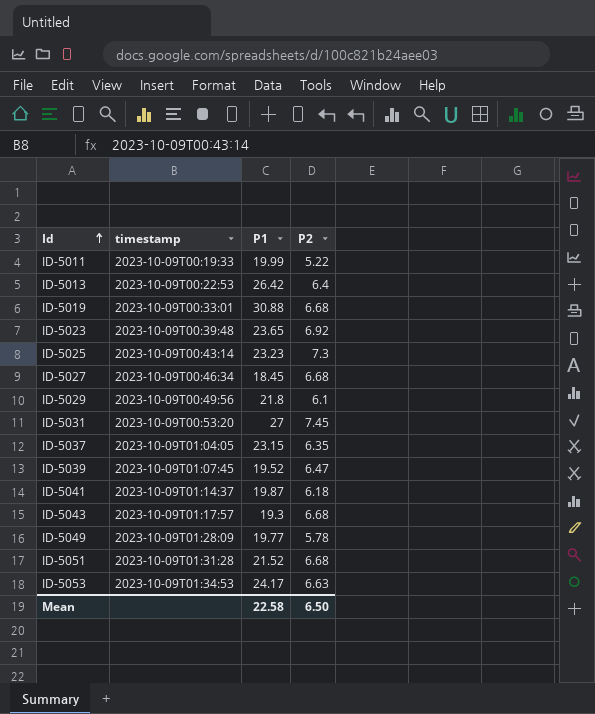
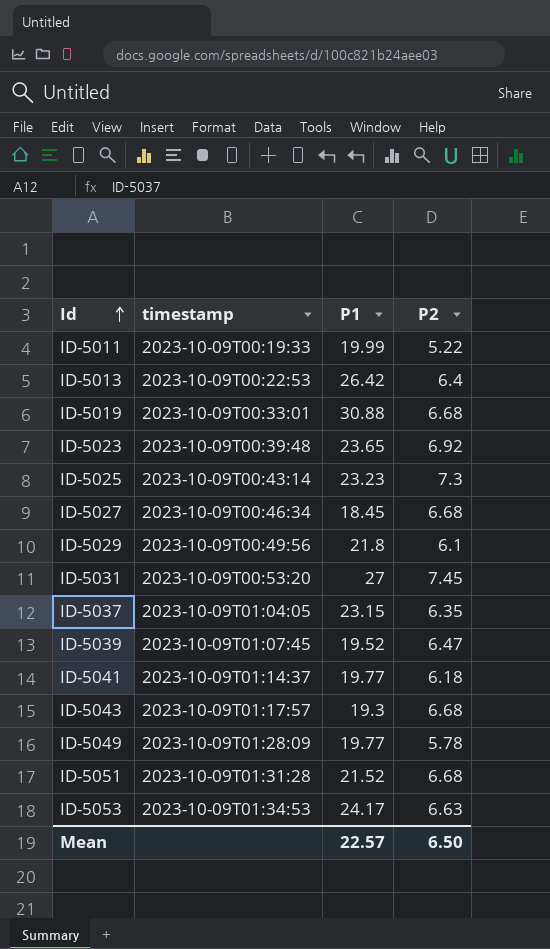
ID-5041 | P1: 19.87 -> 19.77
Mean | P1: 22.58 -> 22.57

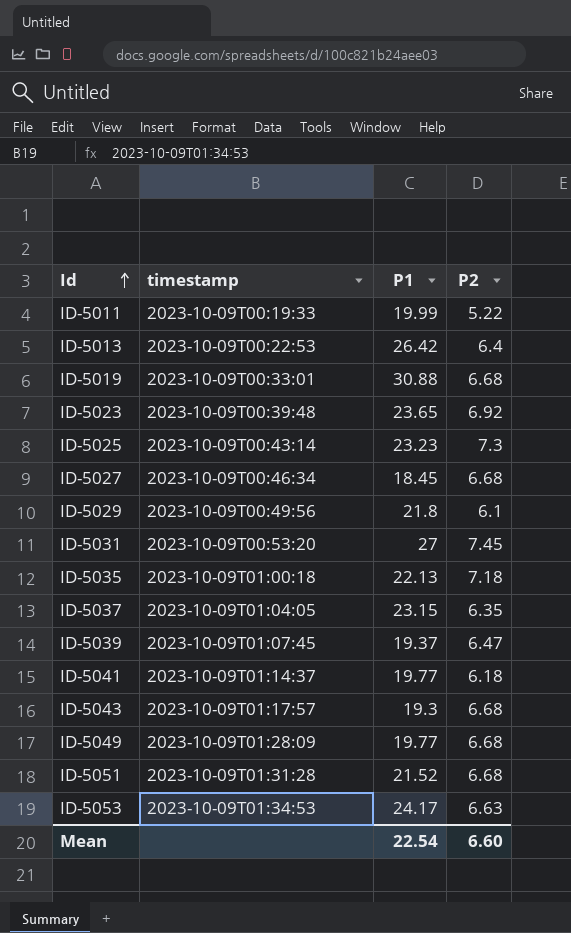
row ID-5035: none -> 2023-10-09T01:00:18 | 22.13 | 7.18
ID-5039 | P1: 19.52 -> 19.37
ID-5049 | P2: 5.78 -> 6.68
Mean | P1: 22.57 -> 22.54
Mean | P2: 6.50 -> 6.60

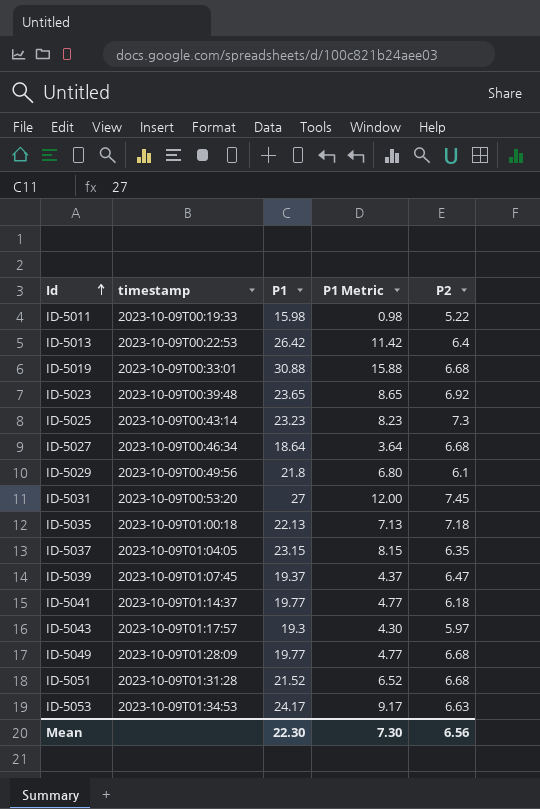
column P1 Metric | formula: none -> [P1] - 15
ID-5011 | P1: 19.99 -> 15.98
ID-5027 | P1: 18.45 -> 18.64
ID-5043 | P2: 6.68 -> 5.97
Mean | P1: 22.54 -> 22.30
Mean | P2: 6.60 -> 6.56

